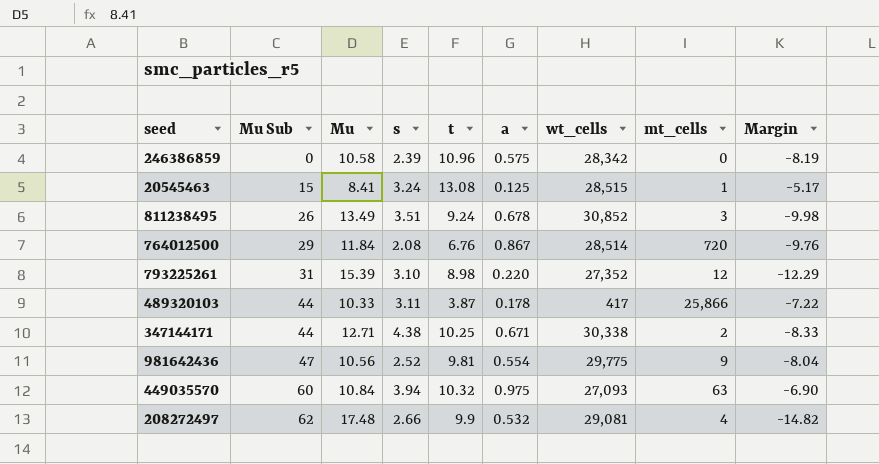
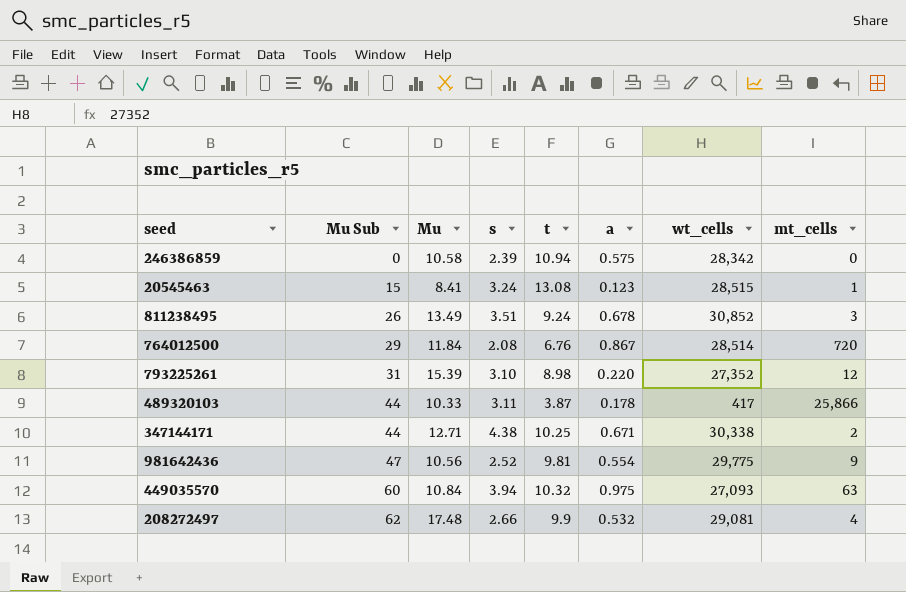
column Margin | formula: [s] - [Mu] -> none
246386859 | t: 10.96 -> 10.94
20545463 | a: 0.125 -> 0.123

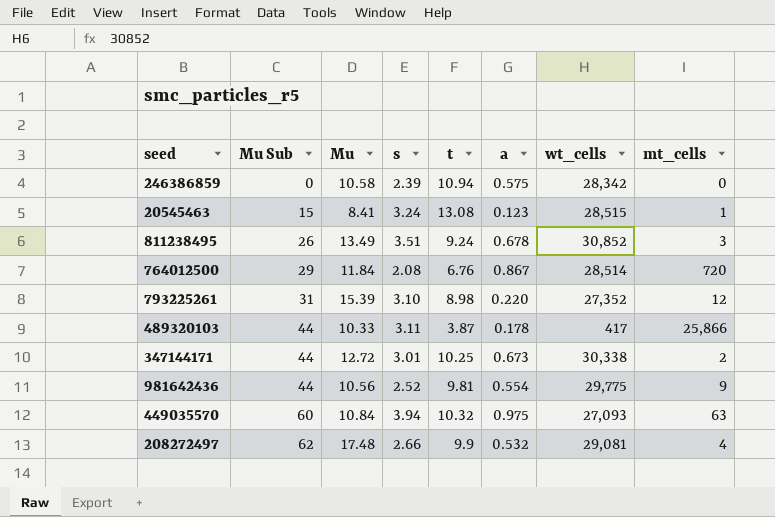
347144171 | Mu: 12.71 -> 12.72
347144171 | s: 4.38 -> 3.01
347144171 | a: 0.671 -> 0.673
981642436 | Mu Sub: 47 -> 44

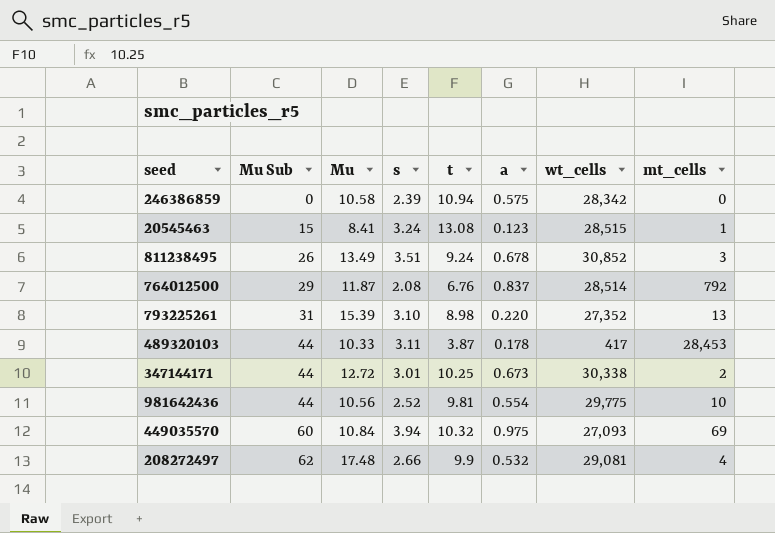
764012500 | Mu: 11.84 -> 11.87
764012500 | a: 0.867 -> 0.837
764012500 | mt_cells: 720 -> 792
793225261 | mt_cells: 12 -> 13
489320103 | mt_cells: 25,866 -> 28,453
981642436 | mt_cells: 9 -> 10
449035570 | mt_cells: 63 -> 69

